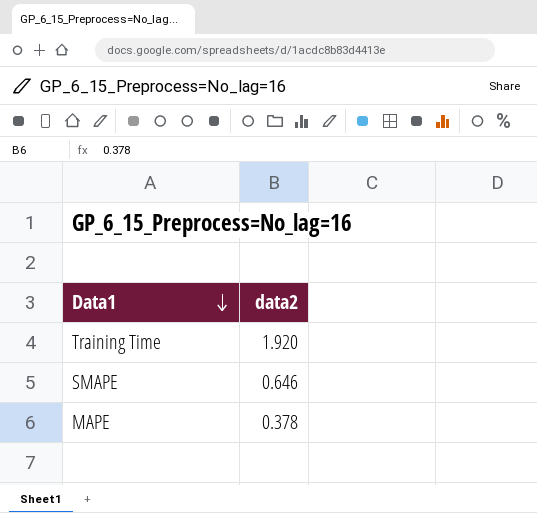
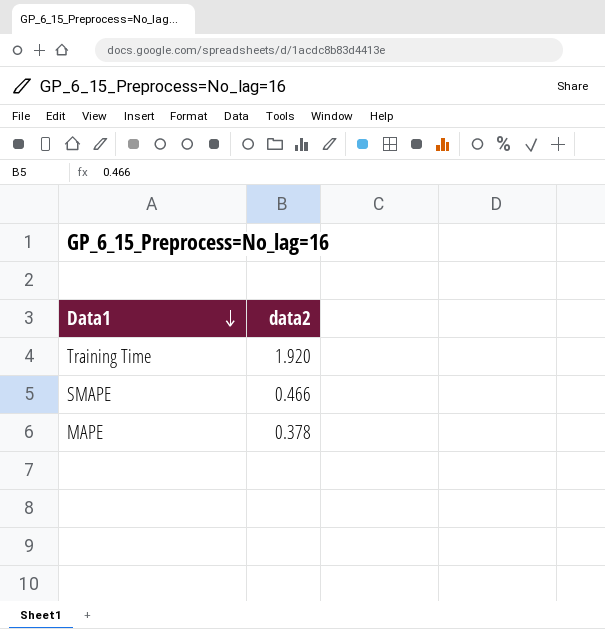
SMAPE | data2: 0.646 -> 0.466

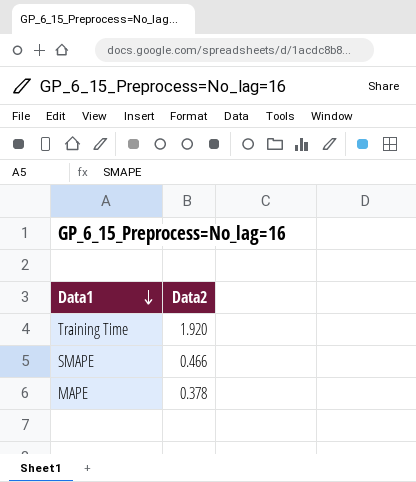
column name: data2 -> Data2

